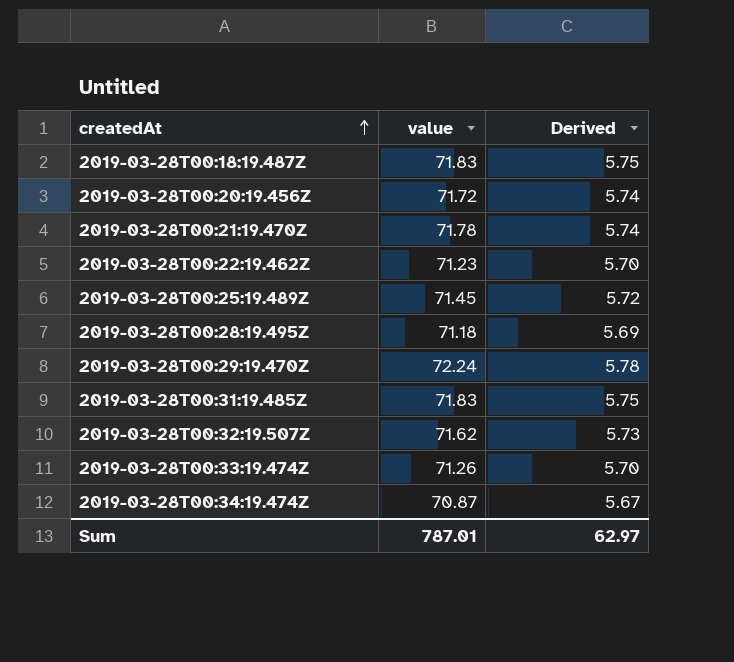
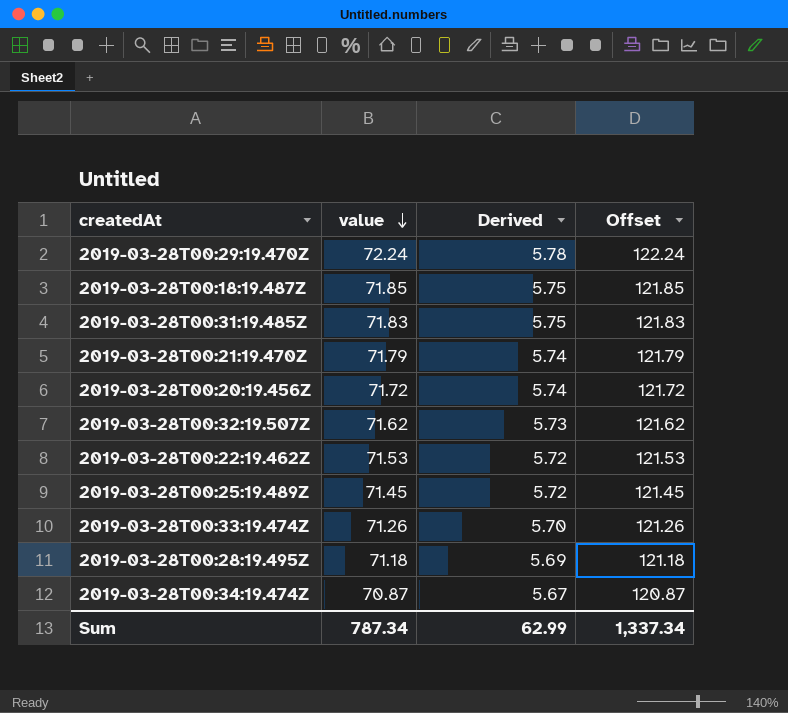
row order: createdAt ascending -> value descending
column Offset | formula: none -> [value] + 50
2019-03-28T00:18:19.487Z | value: 71.83 -> 71.85
2019-03-28T00:21:19.470Z | value: 71.78 -> 71.79
2019-03-28T00:22:19.462Z | value: 71.23 -> 71.53
2019-03-28T00:22:19.462Z | Derived: 5.70 -> 5.72
Sum | value: 787.01 -> 787.34
Sum | Derived: 62.97 -> 62.99

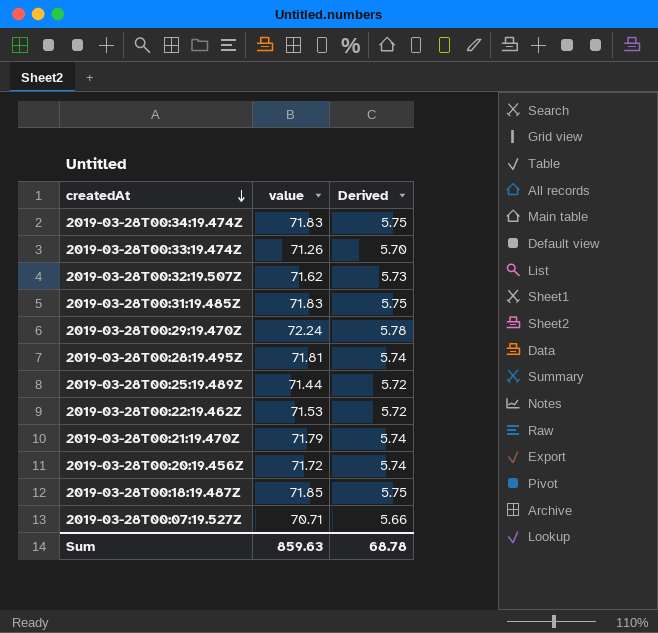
row order: value descending -> createdAt descending
column Offset | formula: [value] + 50 -> none
2019-03-28T00:34:19.474Z | value: 70.87 -> 71.83
2019-03-28T00:34:19.474Z | Derived: 5.67 -> 5.75
2019-03-28T00:28:19.495Z | value: 71.18 -> 71.81
2019-03-28T00:28:19.495Z | Derived: 5.69 -> 5.74
2019-03-28T00:25:19.489Z | value: 71.45 -> 71.44
row 2019-03-28T00:07:19.527Z: none -> 70.71 | 5.66
Sum | value: 787.34 -> 859.63
Sum | Derived: 62.99 -> 68.78

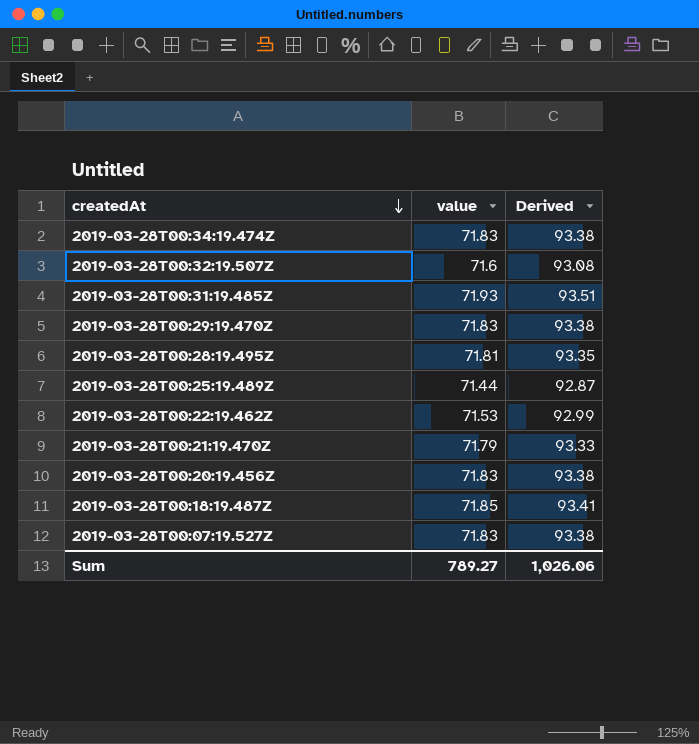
column Derived | formula: [value] * 0.08 -> [value] * 1.3
row 2019-03-28T00:33:19.474Z: 71.26 | 5.70 -> none
2019-03-28T00:32:19.507Z | value: 71.62 -> 71.6
2019-03-28T00:31:19.485Z | value: 71.83 -> 71.93
2019-03-28T00:29:19.470Z | value: 72.24 -> 71.83
2019-03-28T00:20:19.456Z | value: 71.72 -> 71.83
2019-03-28T00:07:19.527Z | value: 70.71 -> 71.83
Sum | value: 859.63 -> 789.27
Sum | Derived: 68.78 -> 1,026.06

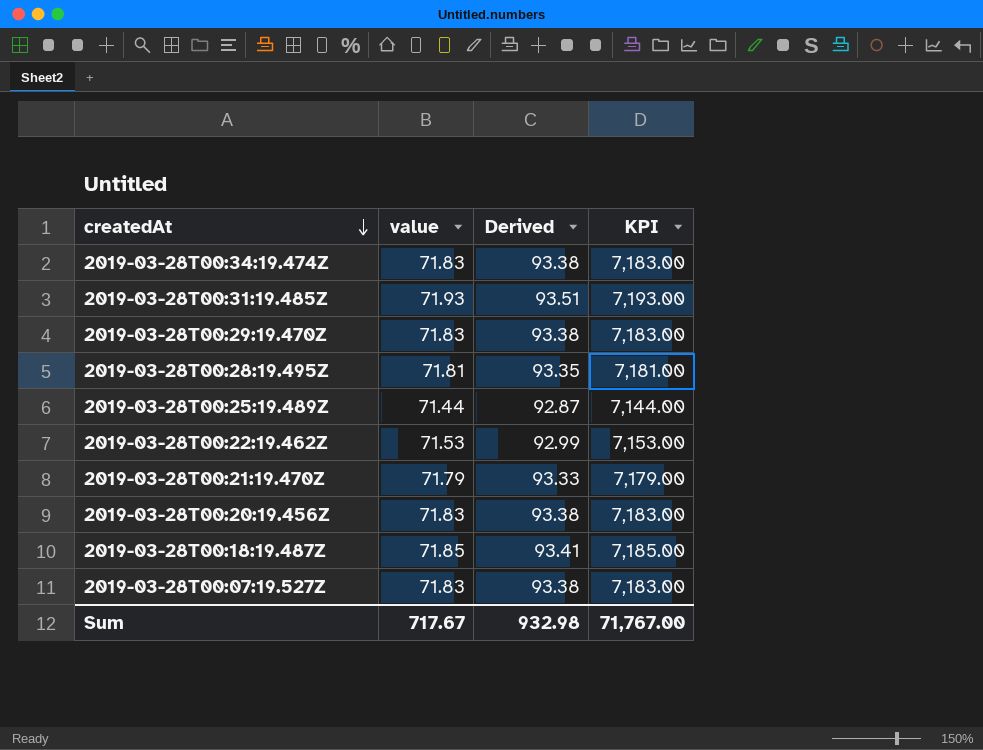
column KPI | formula: none -> [value] * 100
row 2019-03-28T00:32:19.507Z: 71.6 | 93.08 -> none
Sum | value: 789.27 -> 717.67
Sum | Derived: 1,026.06 -> 932.98

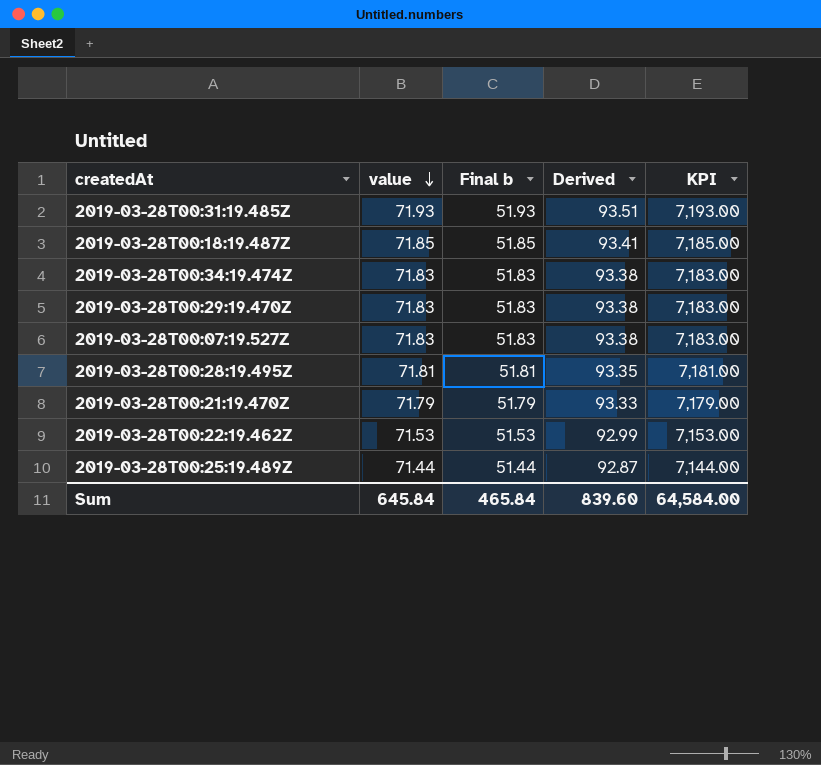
row order: createdAt descending -> value descending
column Final b | formula: none -> [value] - 20
row 2019-03-28T00:20:19.456Z: 71.83 | 93.38 | 7,183.00 -> none
Sum | value: 717.67 -> 645.84
Sum | Derived: 932.98 -> 839.60
Sum | KPI: 71,767.00 -> 64,584.00

